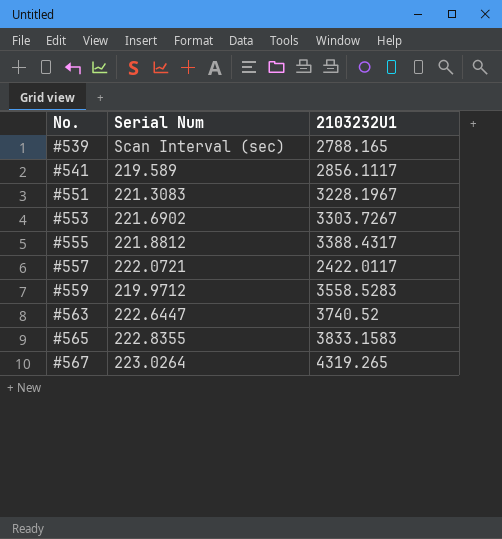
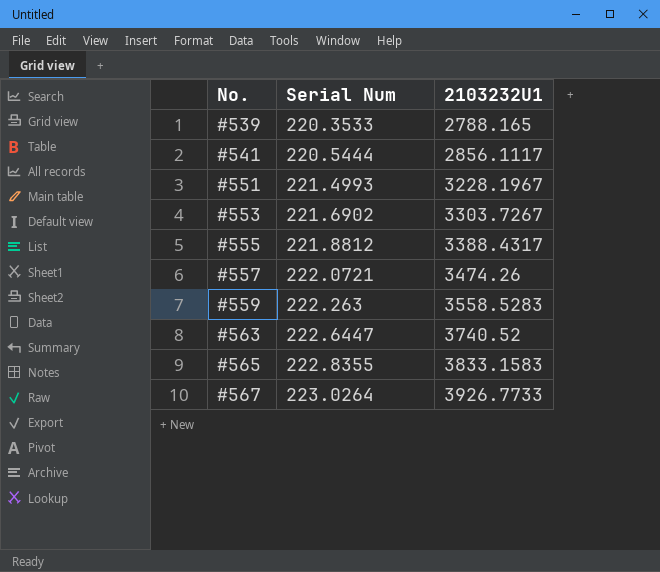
#539 | Serial Num: Scan Interval (sec) -> 220.3533
#541 | Serial Num: 219.589 -> 220.5444
#551 | Serial Num: 221.3083 -> 221.4993
#557 | 2103232U1: 2422.0117 -> 3474.26
#559 | Serial Num: 219.9712 -> 222.263
#567 | 2103232U1: 4319.265 -> 3926.7733

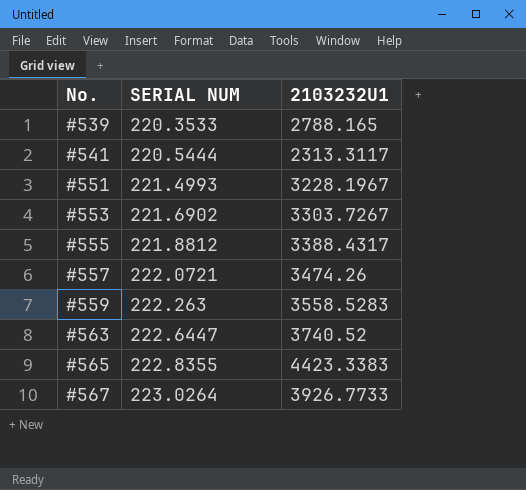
column name: Serial Num -> SERIAL NUM
#541 | 2103232U1: 2856.1117 -> 2313.3117
#565 | 2103232U1: 3833.1583 -> 4423.3383

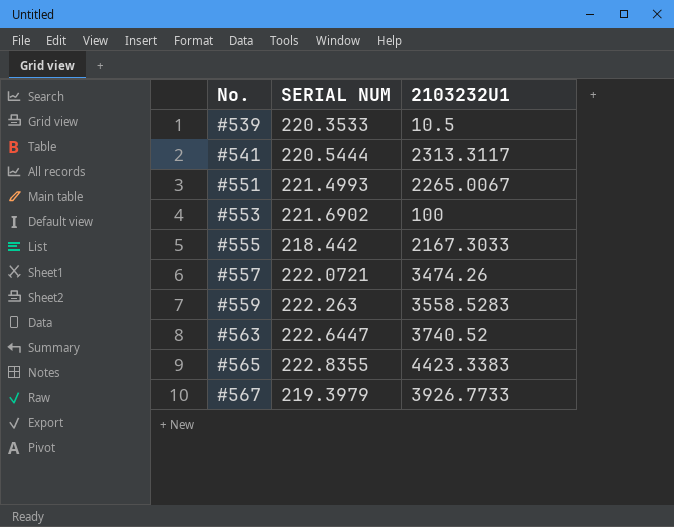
#539 | 2103232U1: 2788.165 -> 10.5
#551 | 2103232U1: 3228.1967 -> 2265.0067
#553 | 2103232U1: 3303.7267 -> 100
#555 | SERIAL NUM: 221.8812 -> 218.442
#555 | 2103232U1: 3388.4317 -> 2167.3033
#567 | SERIAL NUM: 223.0264 -> 219.3979

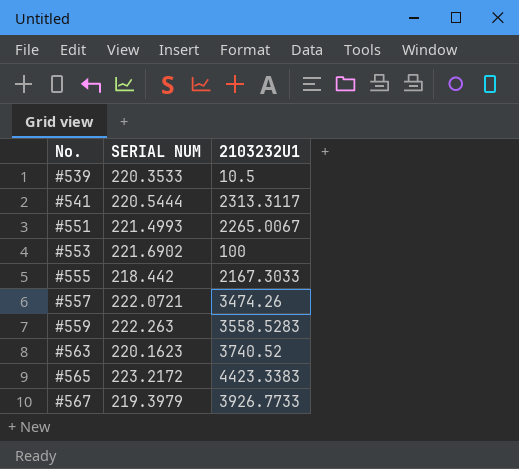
#563 | SERIAL NUM: 222.6447 -> 220.1623
#565 | SERIAL NUM: 222.8355 -> 223.2172

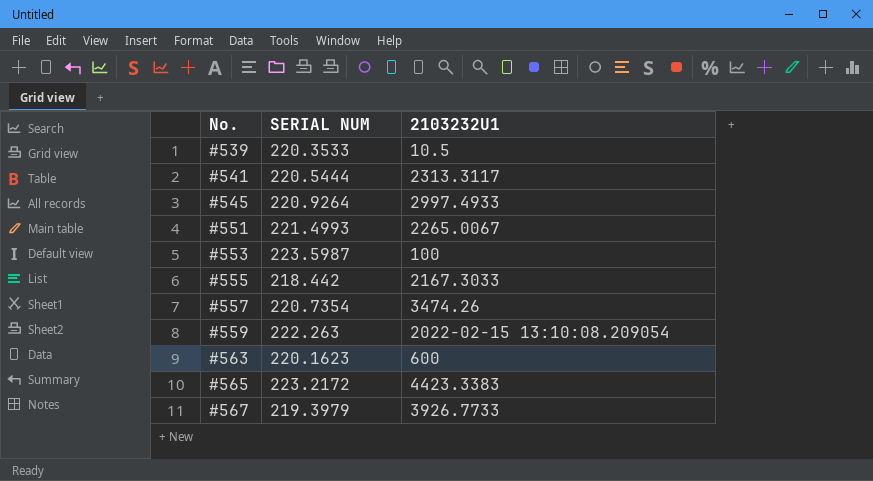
row #545: none -> 220.9264 | 2997.4933
#553 | SERIAL NUM: 221.6902 -> 223.5987
#557 | SERIAL NUM: 222.0721 -> 220.7354
#559 | 2103232U1: 3558.5283 -> 2022-02-15 13:10:08.209054
#563 | 2103232U1: 3740.52 -> 600

